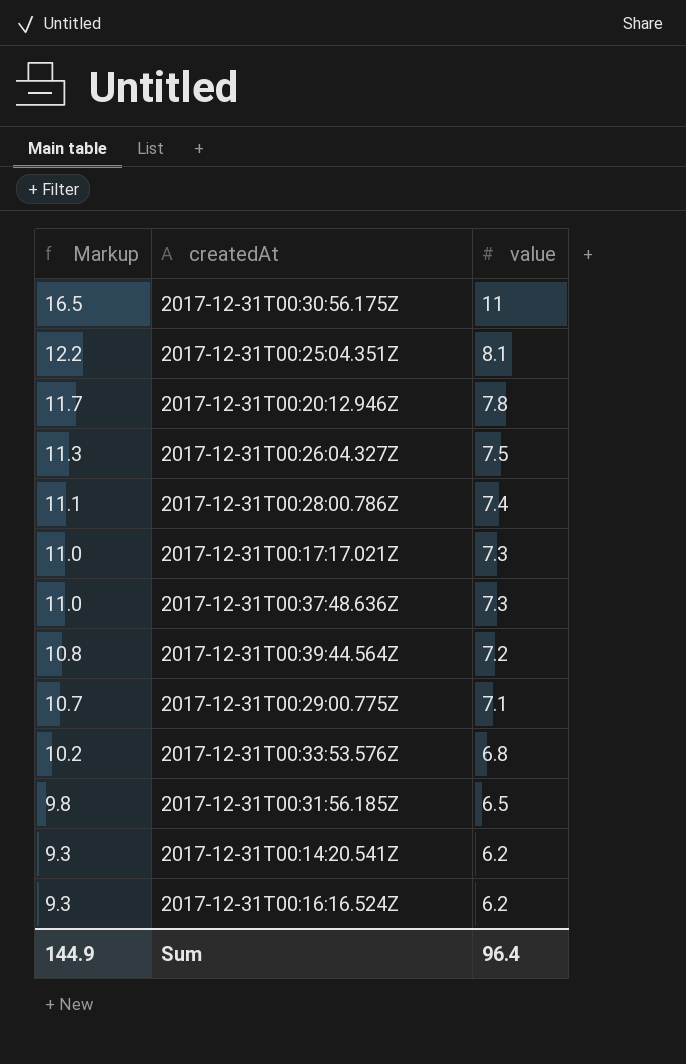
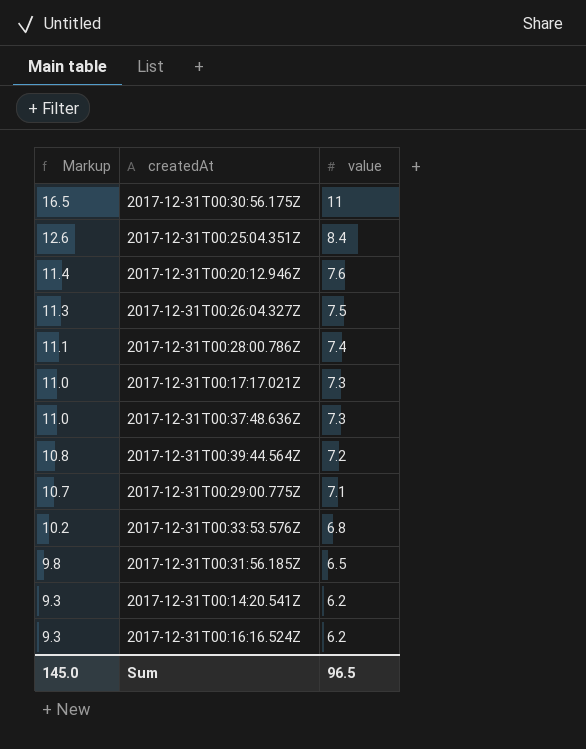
2017-12-31T00:25:04.351Z | Markup: 12.2 -> 12.6
2017-12-31T00:25:04.351Z | value: 8.1 -> 8.4
2017-12-31T00:20:12.946Z | Markup: 11.7 -> 11.4
2017-12-31T00:20:12.946Z | value: 7.8 -> 7.6
Sum | Markup: 144.9 -> 145.0
Sum | value: 96.4 -> 96.5

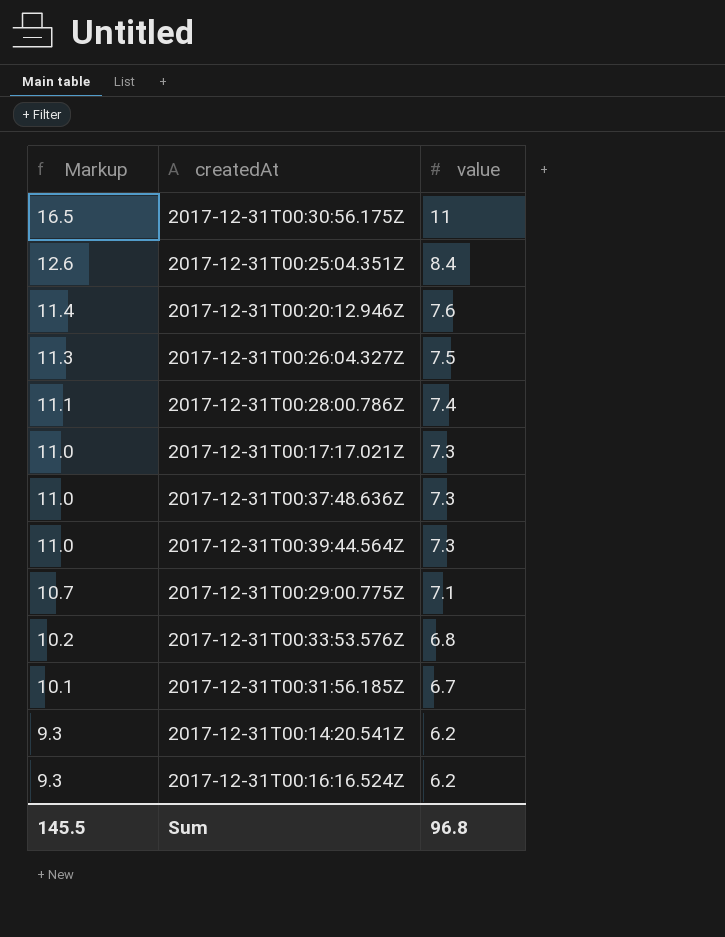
2017-12-31T00:39:44.564Z | Markup: 10.8 -> 11.0
2017-12-31T00:39:44.564Z | value: 7.2 -> 7.3
2017-12-31T00:31:56.185Z | Markup: 9.8 -> 10.1
2017-12-31T00:31:56.185Z | value: 6.5 -> 6.7
Sum | Markup: 145.0 -> 145.5
Sum | value: 96.5 -> 96.8

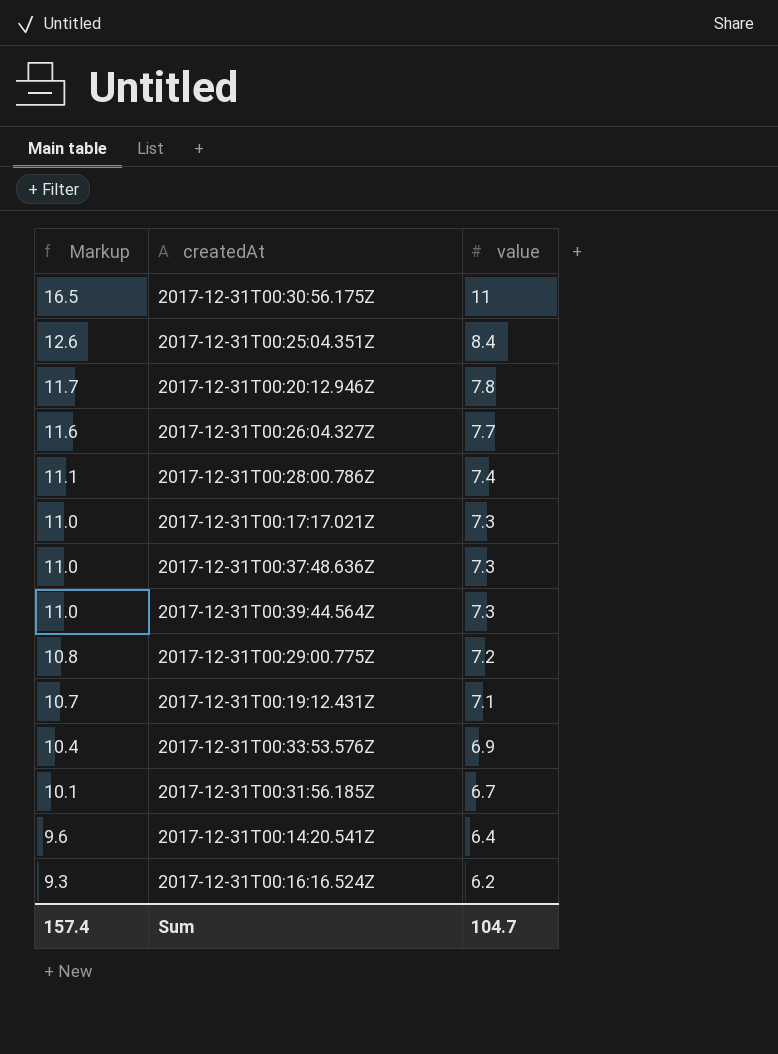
2017-12-31T00:20:12.946Z | Markup: 11.4 -> 11.7
2017-12-31T00:20:12.946Z | value: 7.6 -> 7.8
2017-12-31T00:26:04.327Z | Markup: 11.3 -> 11.6
2017-12-31T00:26:04.327Z | value: 7.5 -> 7.7
2017-12-31T00:29:00.775Z | Markup: 10.7 -> 10.8
2017-12-31T00:29:00.775Z | value: 7.1 -> 7.2
row 2017-12-31T00:19:12.431Z: none -> 10.7 | 7.1
2017-12-31T00:33:53.576Z | Markup: 10.2 -> 10.4
2017-12-31T00:33:53.576Z | value: 6.8 -> 6.9
2017-12-31T00:14:20.541Z | Markup: 9.3 -> 9.6
2017-12-31T00:14:20.541Z | value: 6.2 -> 6.4
Sum | Markup: 145.5 -> 157.4
Sum | value: 96.8 -> 104.7

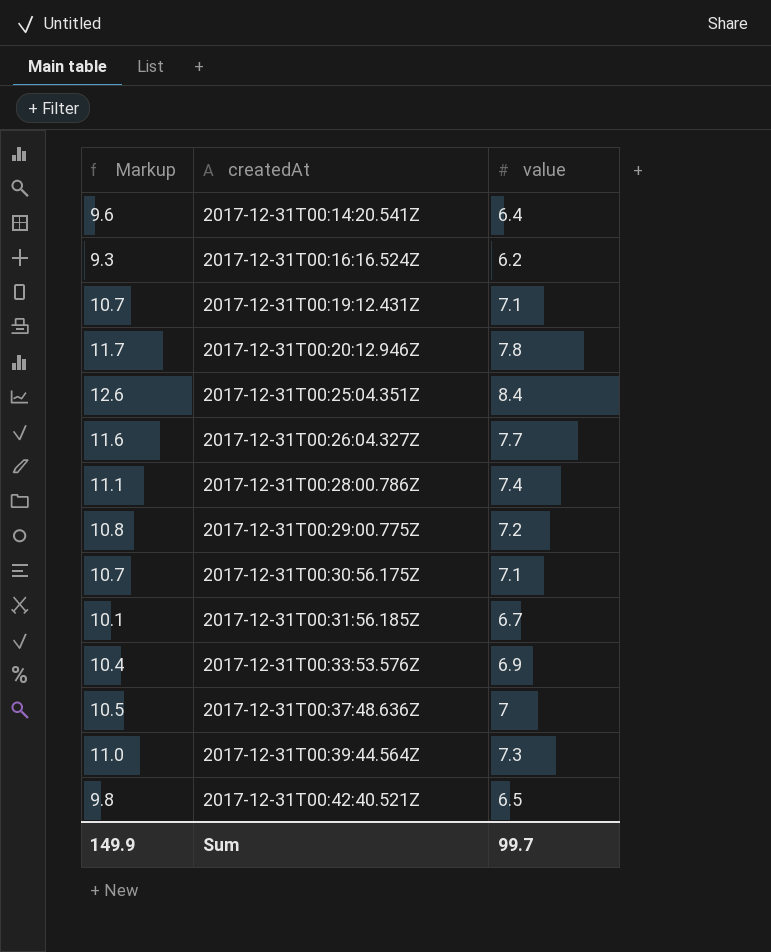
row order: Markup descending -> createdAt ascending
row 2017-12-31T00:17:17.021Z: 11.0 | 7.3 -> none
2017-12-31T00:30:56.175Z | Markup: 16.5 -> 10.7
2017-12-31T00:30:56.175Z | value: 11 -> 7.1
2017-12-31T00:37:48.636Z | Markup: 11.0 -> 10.5
2017-12-31T00:37:48.636Z | value: 7.3 -> 7
row 2017-12-31T00:42:40.521Z: none -> 9.8 | 6.5
Sum | Markup: 157.4 -> 149.9
Sum | value: 104.7 -> 99.7

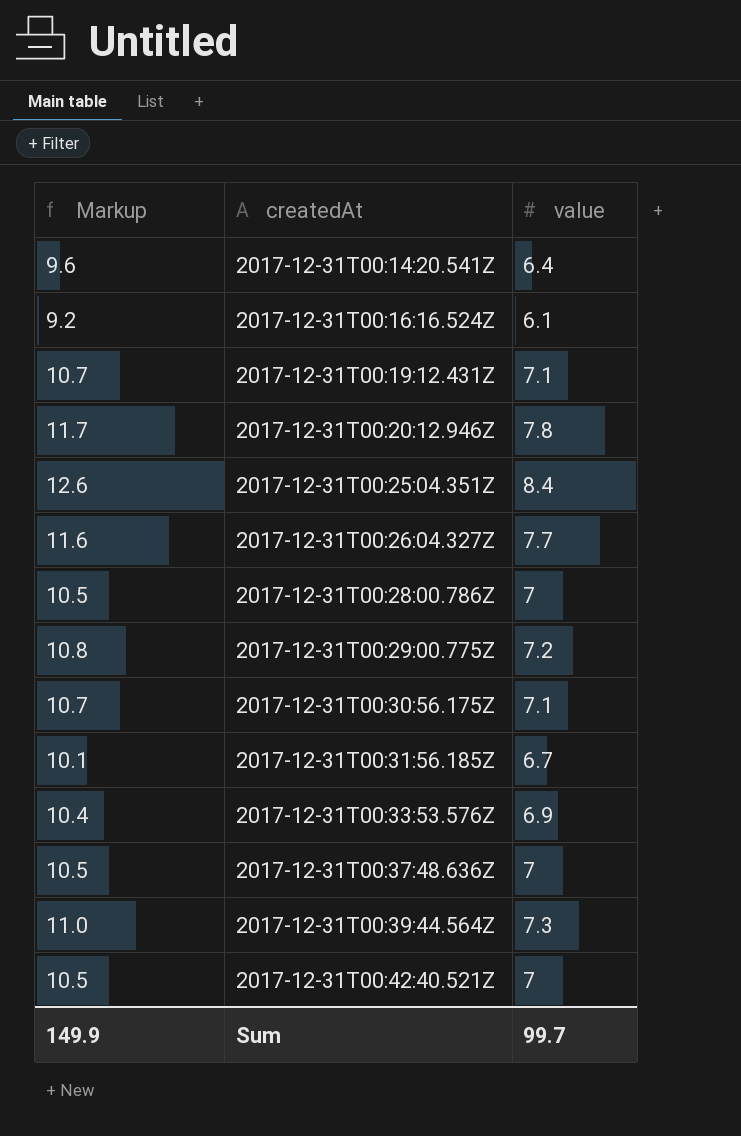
2017-12-31T00:16:16.524Z | Markup: 9.3 -> 9.2
2017-12-31T00:16:16.524Z | value: 6.2 -> 6.1
2017-12-31T00:28:00.786Z | Markup: 11.1 -> 10.5
2017-12-31T00:28:00.786Z | value: 7.4 -> 7
2017-12-31T00:42:40.521Z | Markup: 9.8 -> 10.5
2017-12-31T00:42:40.521Z | value: 6.5 -> 7

